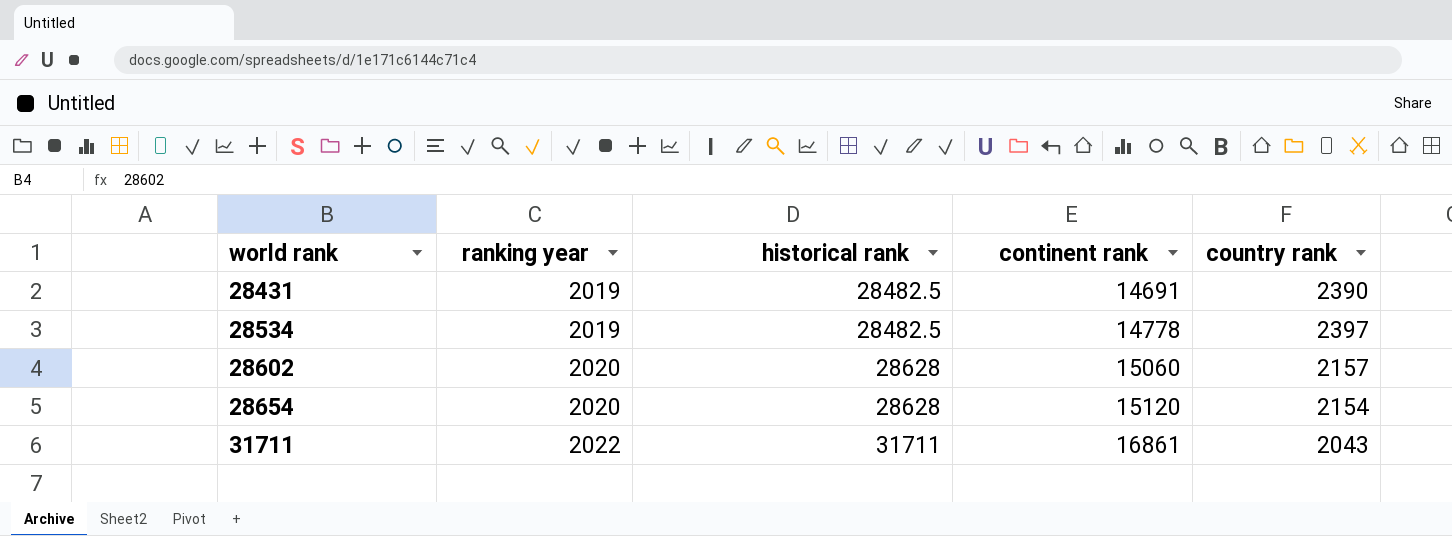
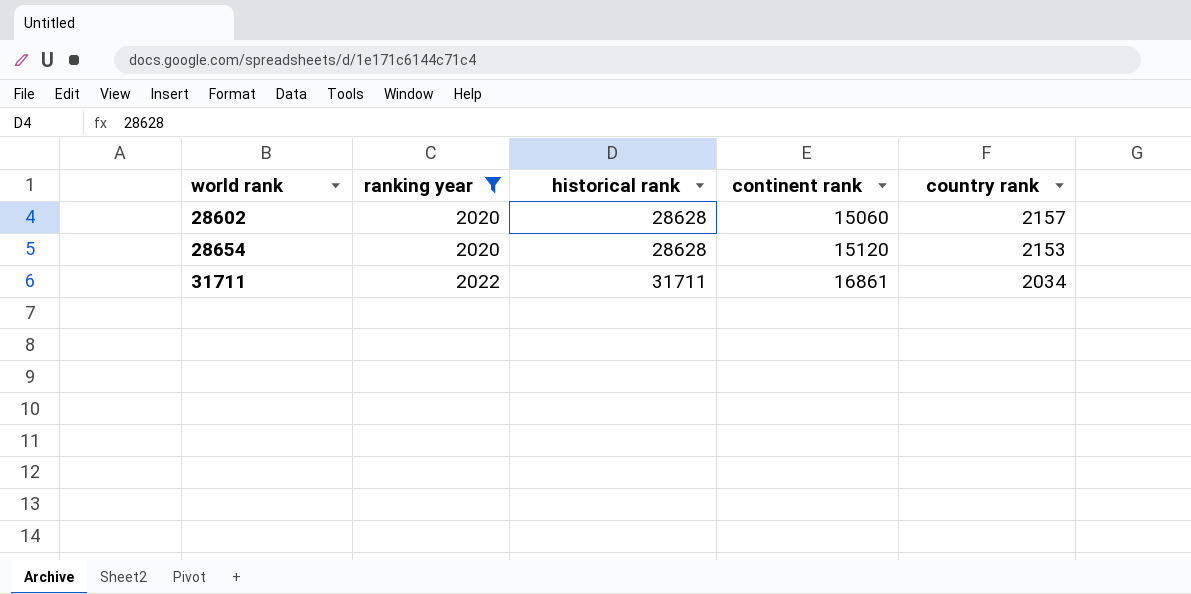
filter: none -> ranking year != 2019
28654 | country rank: 2154 -> 2153
31711 | country rank: 2043 -> 2034

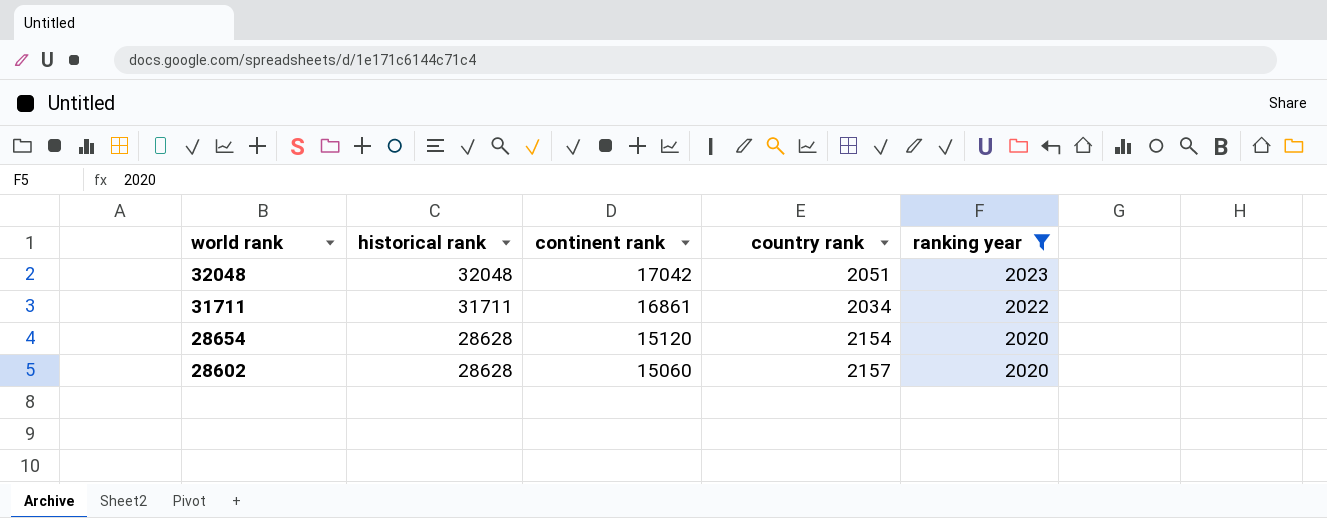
row order: world rank ascending -> world rank descending
column ranking year | position: 2 -> 5
row 32048: none -> 32048 | 17042 | 2051 | 2023
28654 | country rank: 2153 -> 2154

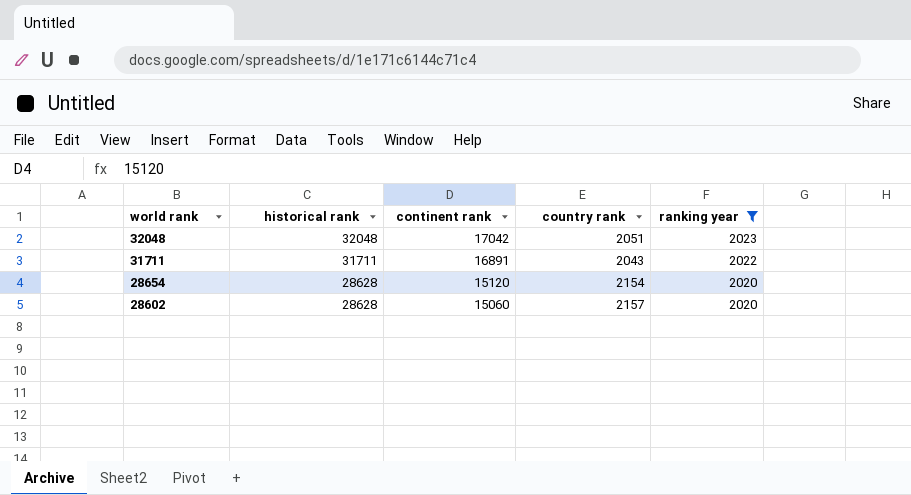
31711 | continent rank: 16861 -> 16891
31711 | country rank: 2034 -> 2043

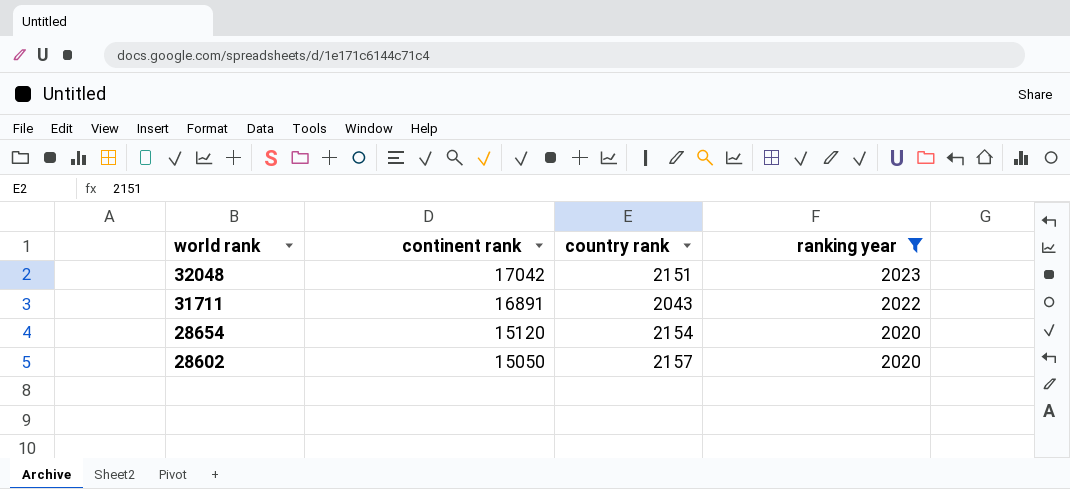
column historical rank | position: 2 -> none
32048 | country rank: 2051 -> 2151
28602 | continent rank: 15060 -> 15050

